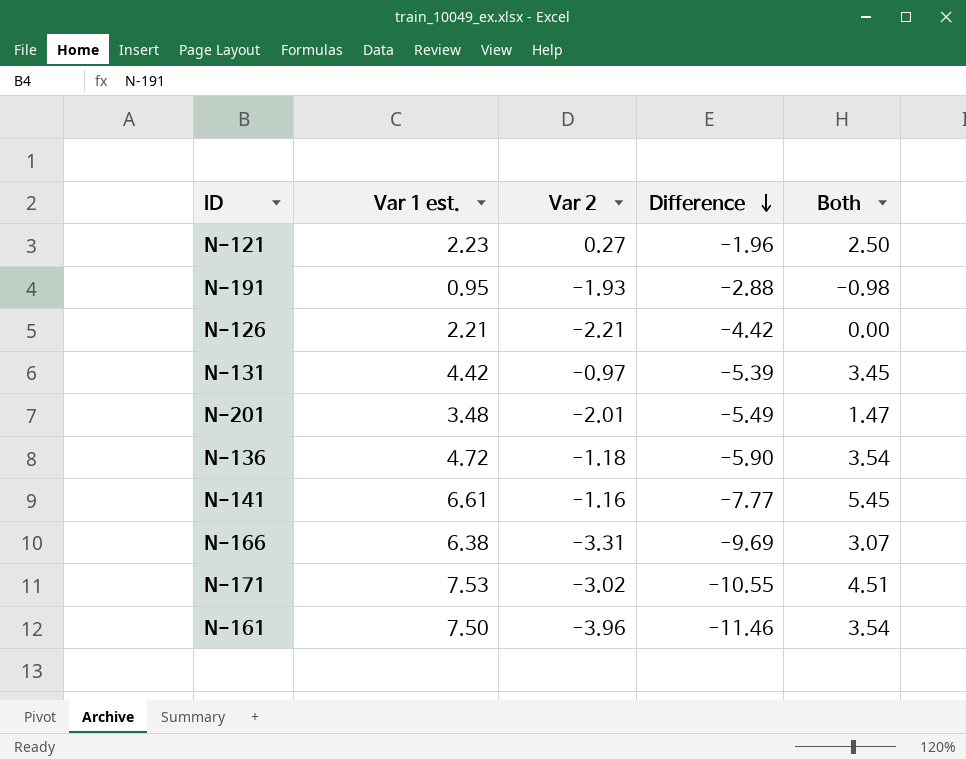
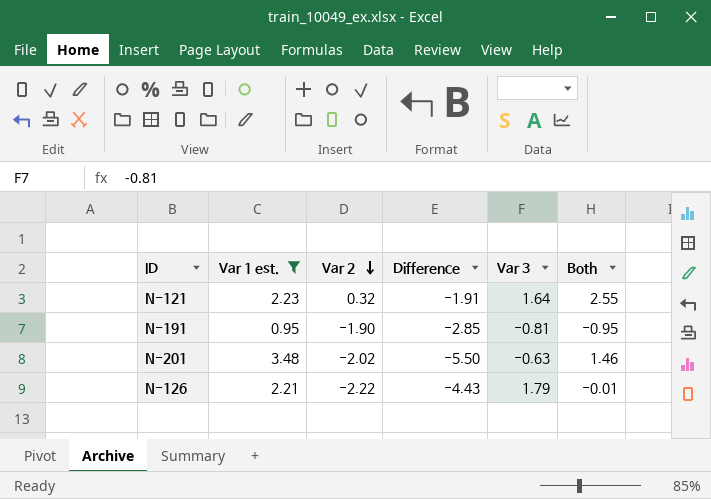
filter: none -> Var 1 est. <= 3.48
row order: Difference descending -> Var 2 descending
column Var 3 | position: none -> 5
N-121 | Var 2: 0.27 -> 0.32
N-121 | Difference: -1.96 -> -1.91
N-121 | Both: 2.50 -> 2.55
N-191 | Var 2: -1.93 -> -1.90
N-191 | Difference: -2.88 -> -2.85
N-191 | Both: -0.98 -> -0.95
N-201 | Var 2: -2.01 -> -2.02
N-201 | Difference: -5.49 -> -5.50
N-201 | Both: 1.47 -> 1.46
N-126 | Var 2: -2.21 -> -2.22
N-126 | Difference: -4.42 -> -4.43
N-126 | Both: 0.00 -> -0.01

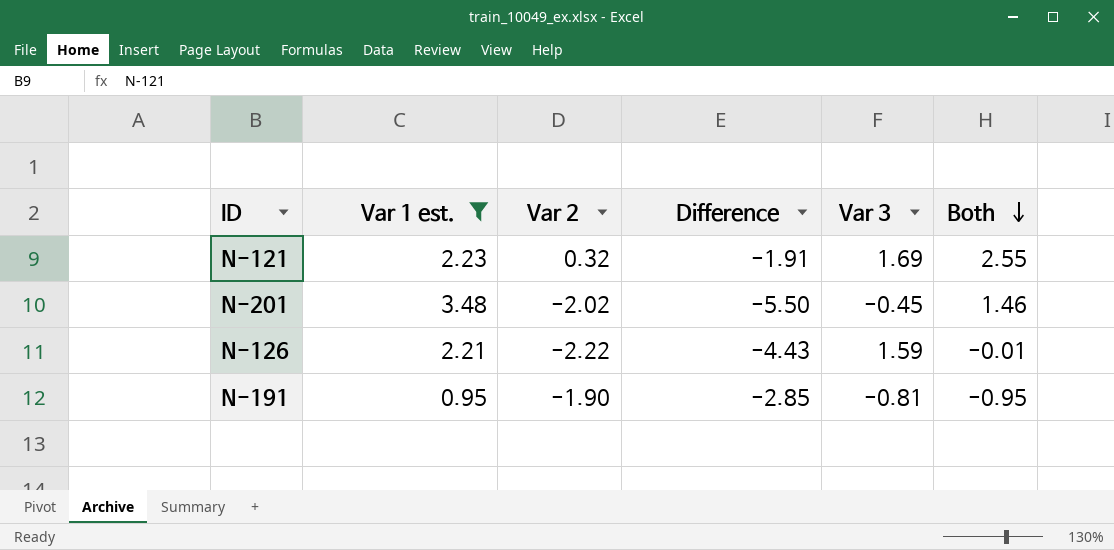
row order: Var 2 descending -> Both descending
N-121 | Var 3: 1.64 -> 1.69
N-201 | Var 3: -0.63 -> -0.45
N-126 | Var 3: 1.79 -> 1.59

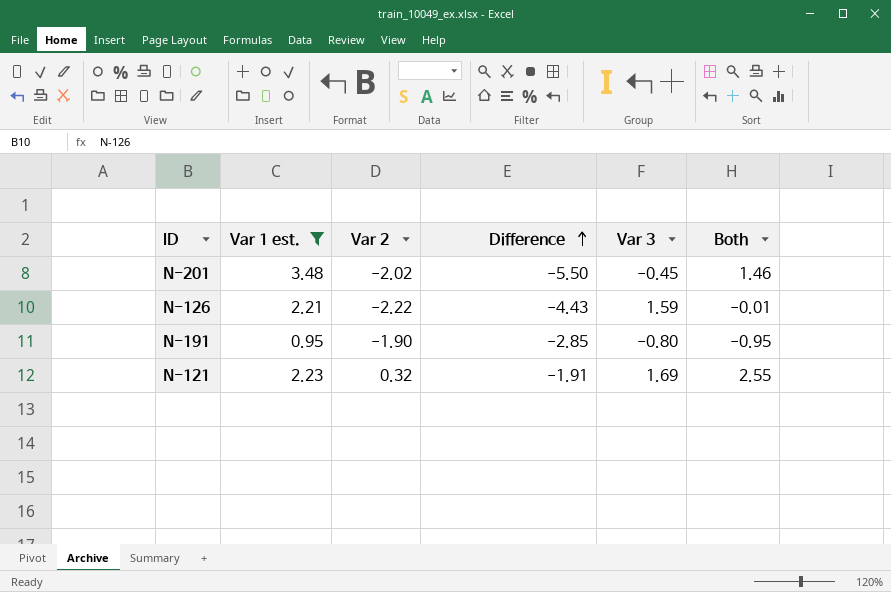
row order: Both descending -> Difference ascending
N-191 | Var 3: -0.81 -> -0.80

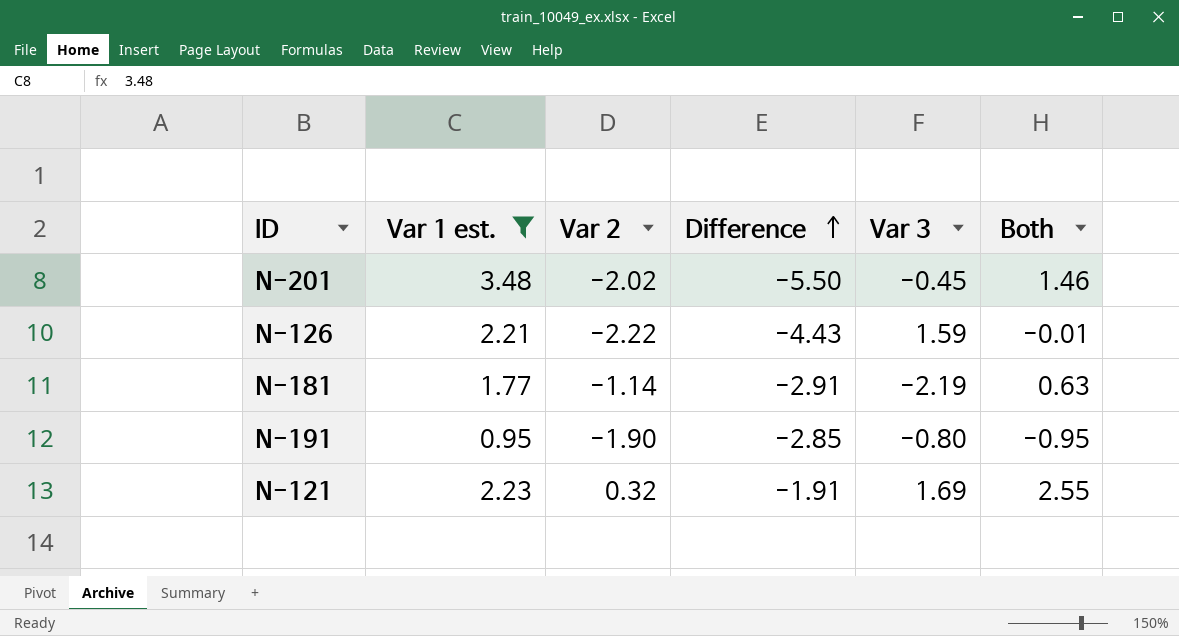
row N-181: none -> 1.77 | -1.14 | -2.91 | -2.19 | 0.63

